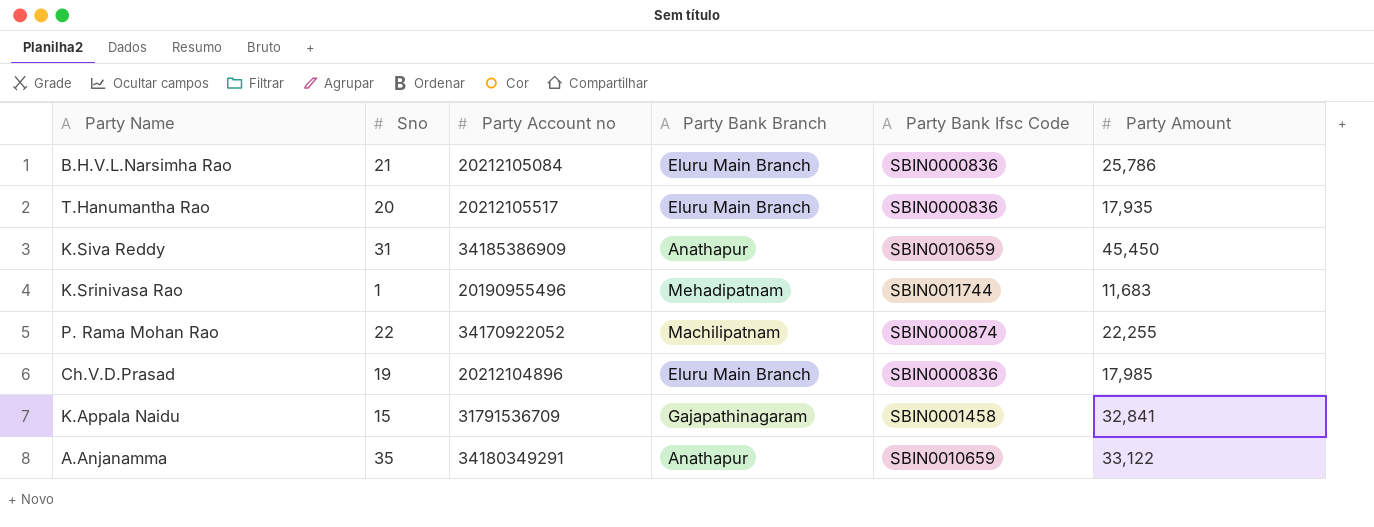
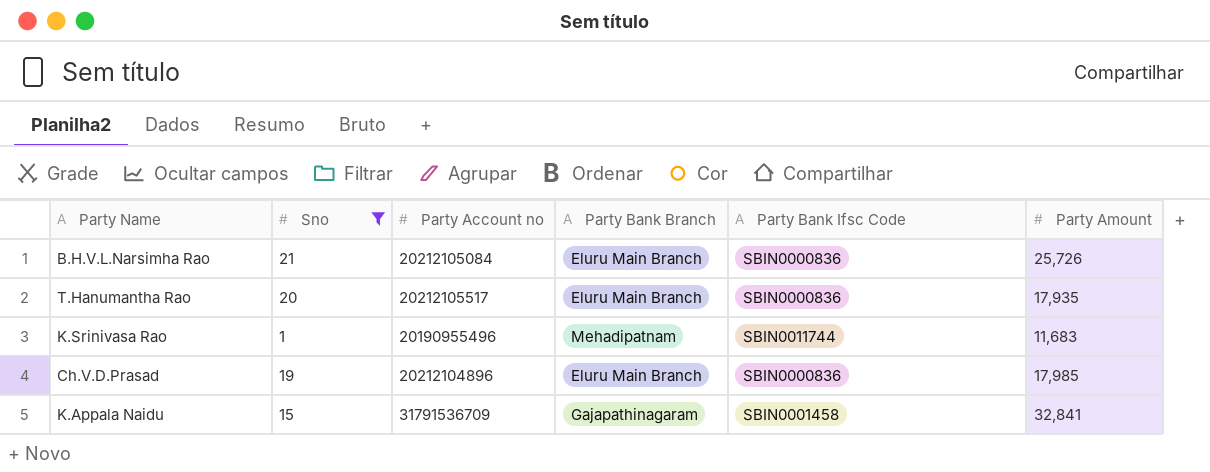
filter: none -> Sno <= 21
B.H.V.L.Narsimha Rao | Party Amount: 25,786 -> 25,726

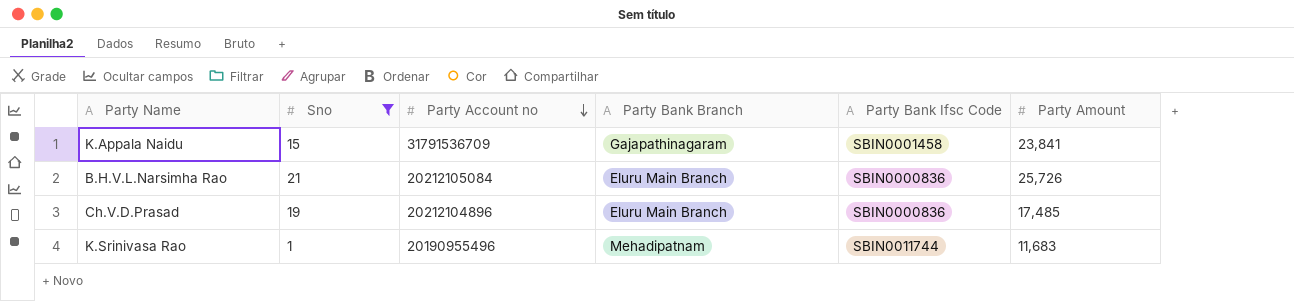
row order: none -> Party Account no descending
row T.Hanumantha Rao: 20 | 20212105517 | Eluru Main Branch | SBIN0000836 | 17,935 -> none
K.Appala Naidu | Party Amount: 32,841 -> 23,841
Ch.V.D.Prasad | Party Amount: 17,985 -> 17,485

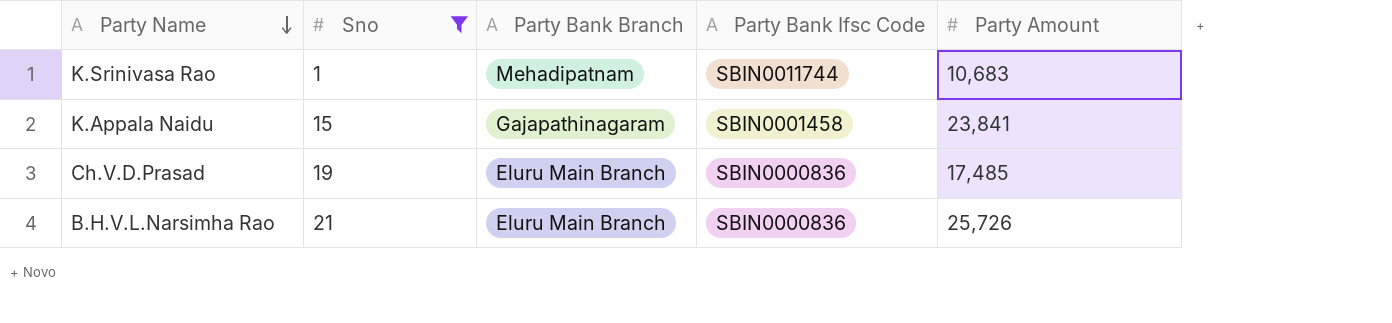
row order: Party Account no descending -> Party Name descending
column Party Account no | position: 3 -> none
K.Srinivasa Rao | Party Amount: 11,683 -> 10,683

